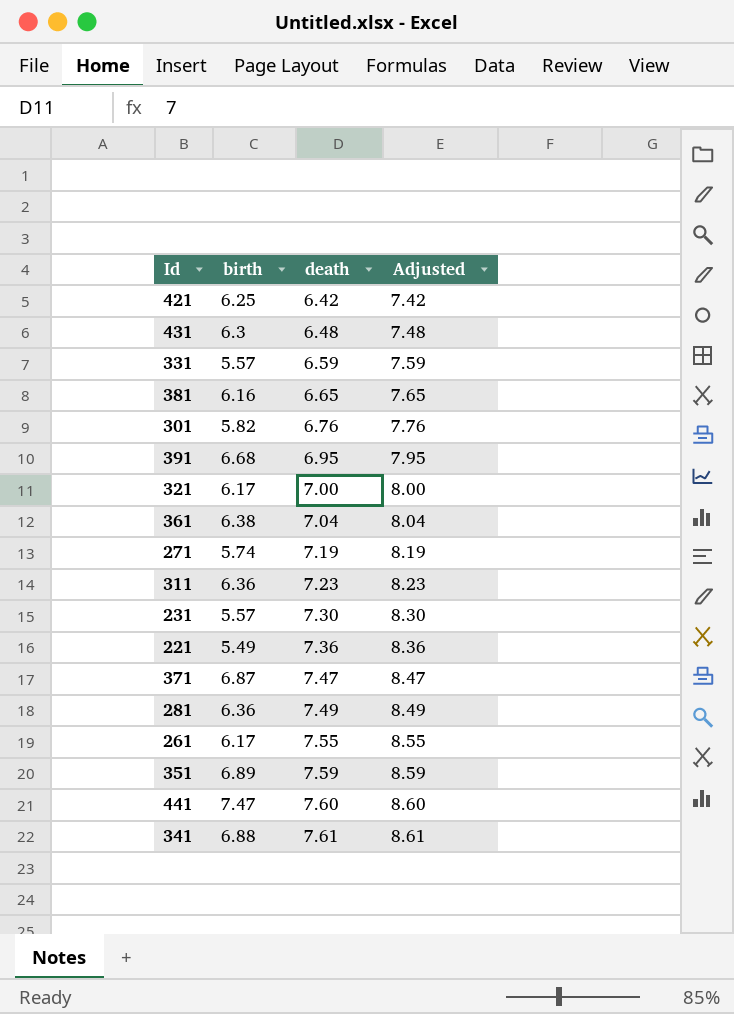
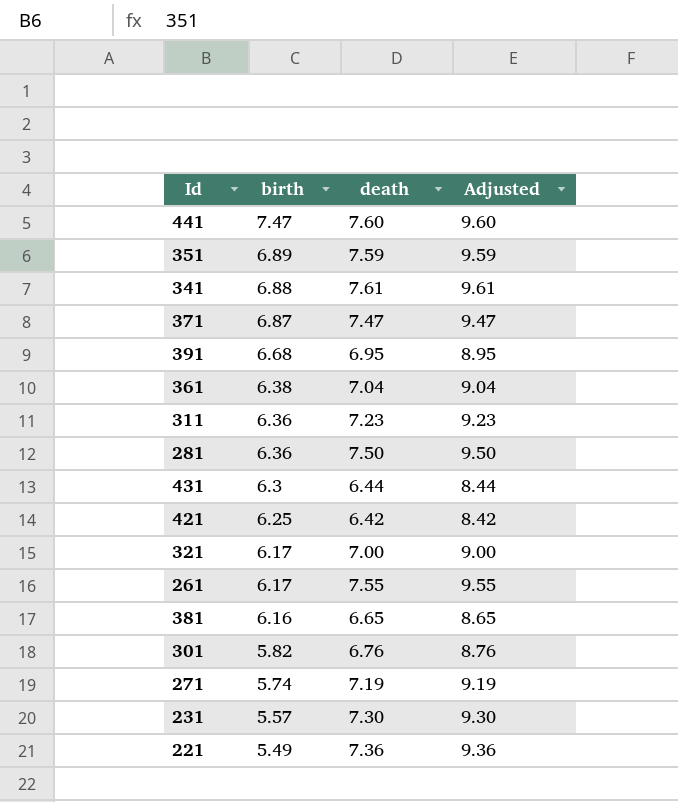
row order: death ascending -> birth descending
column Adjusted | formula: [death] + 1 -> [death] + 2
row 331: 5.57 | 6.59 | 7.59 -> none
281 | death: 7.49 -> 7.50
431 | death: 6.48 -> 6.44

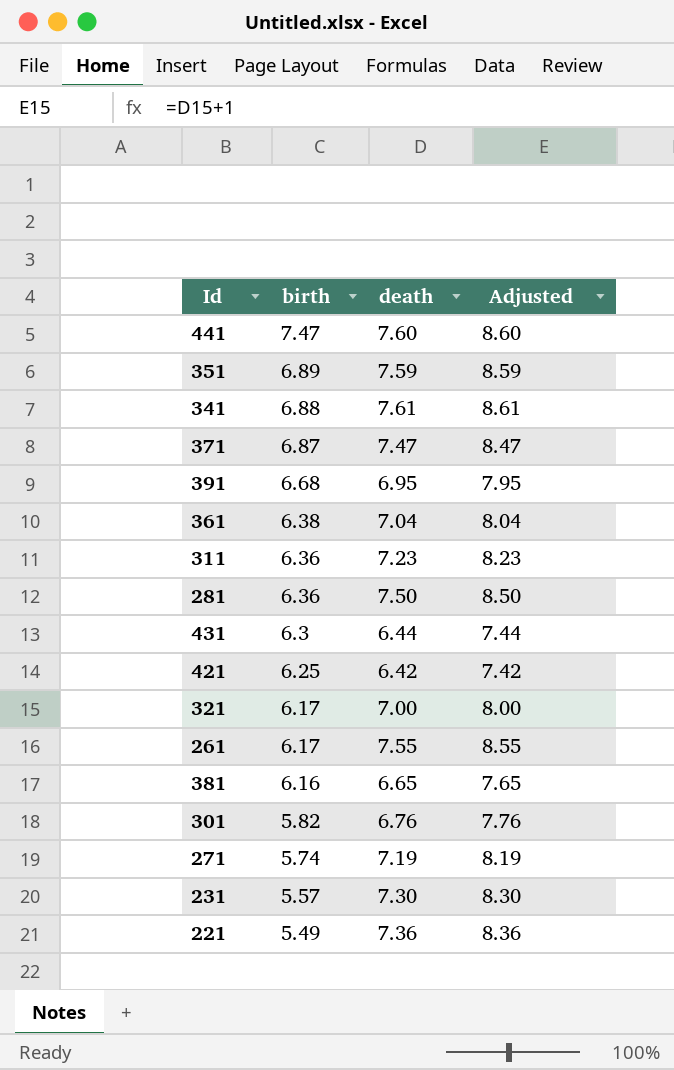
column Adjusted | formula: [death] + 2 -> [death] + 1

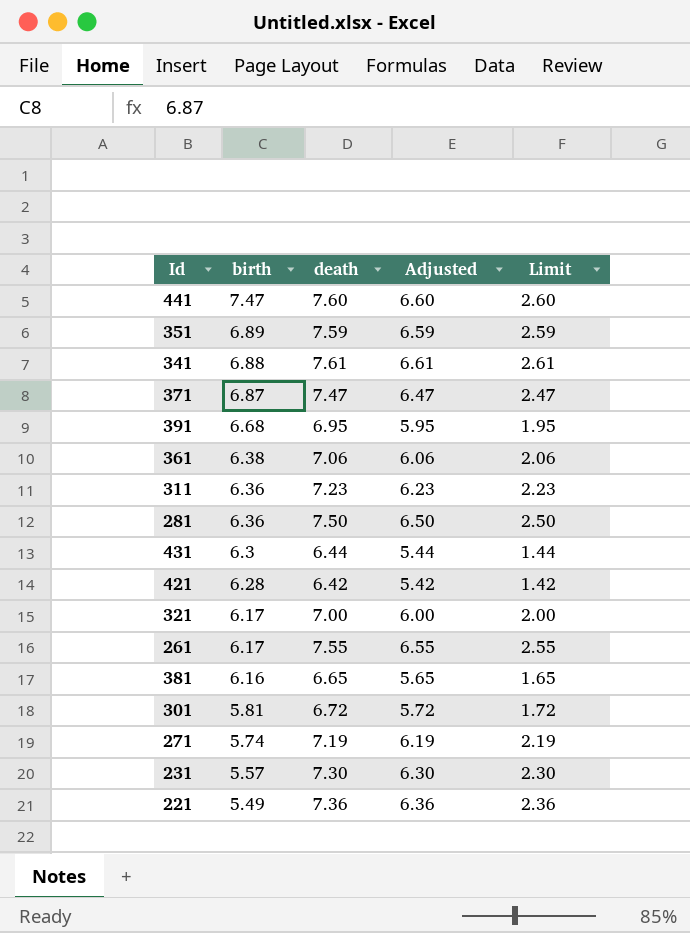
column Adjusted | formula: [death] + 1 -> [death] - 1
column Limit | formula: none -> [death] - 5
361 | death: 7.04 -> 7.06
421 | birth: 6.25 -> 6.28
301 | birth: 5.82 -> 5.81
301 | death: 6.76 -> 6.72

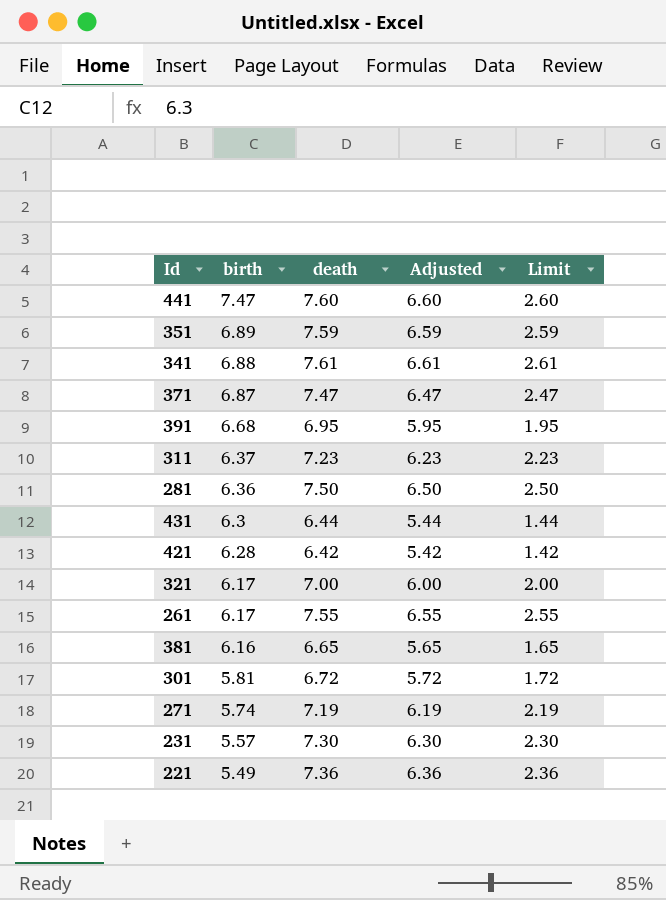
row 361: 6.38 | 7.06 | 6.06 | 2.06 -> none
311 | birth: 6.36 -> 6.37

